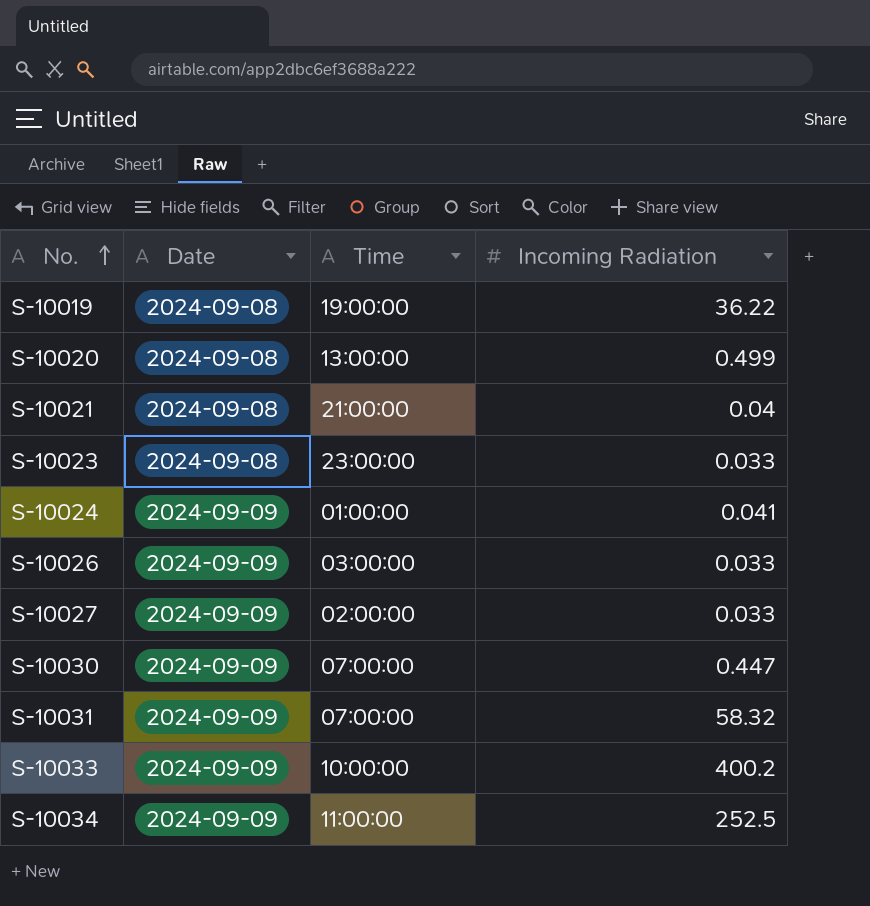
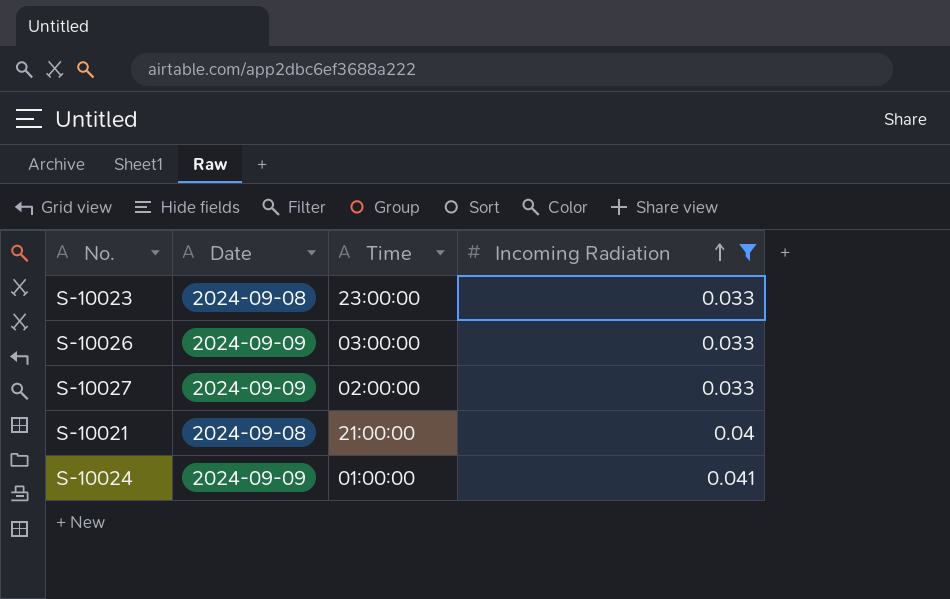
filter: none -> Incoming Radiation <= 0.041
row order: No. ascending -> Incoming Radiation ascending

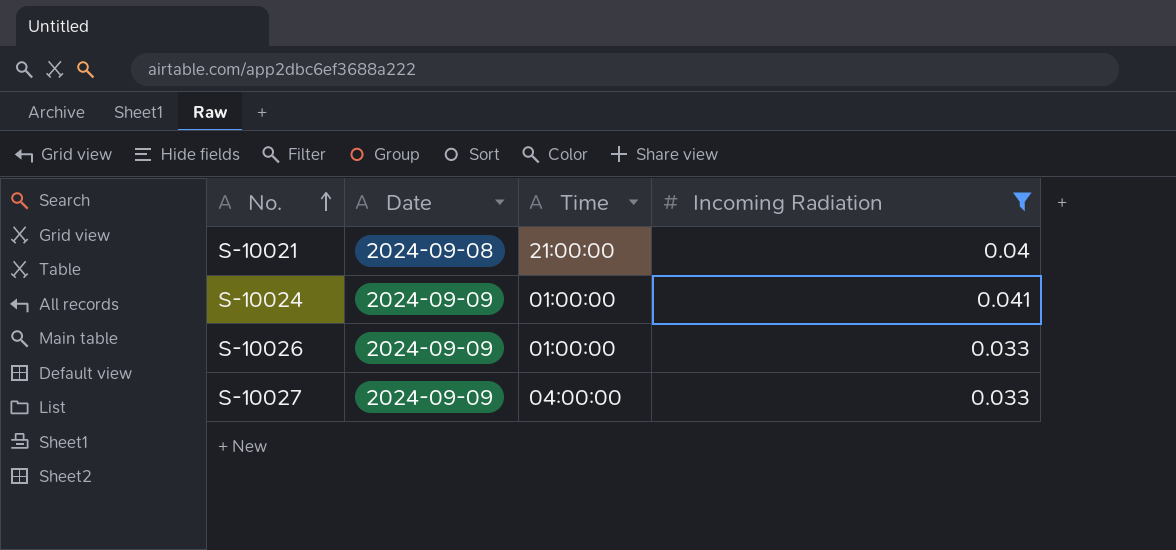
row order: Incoming Radiation ascending -> No. ascending
row S-10023: 2024-09-08 | 23:00:00 | 0.033 -> none
S-10026 | Time: 03:00:00 -> 01:00:00
S-10027 | Time: 02:00:00 -> 04:00:00

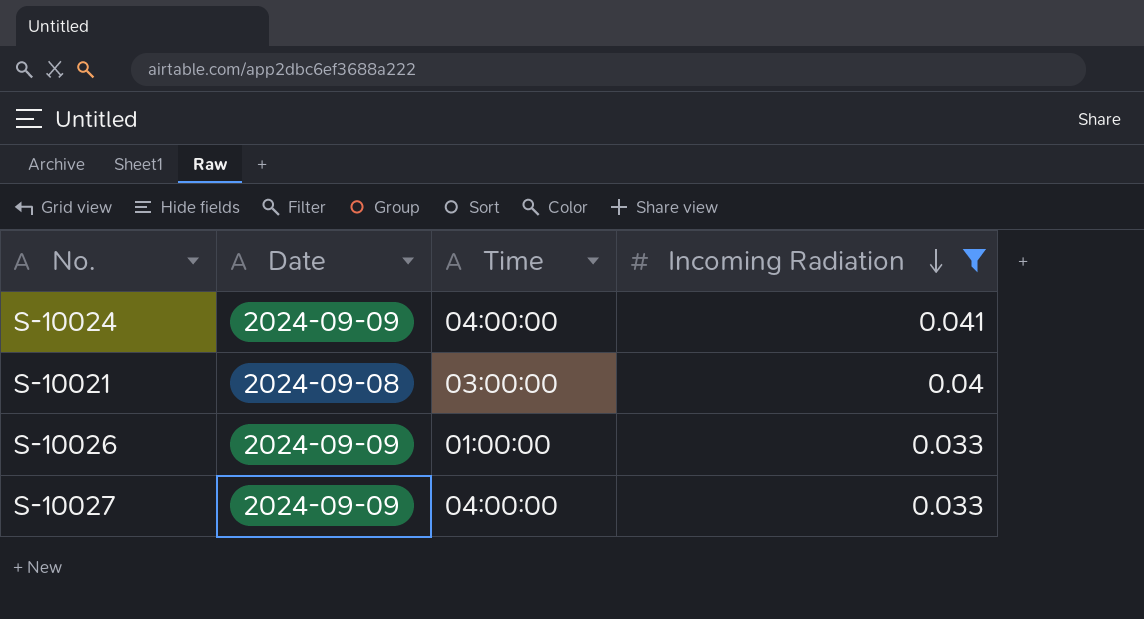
row order: No. ascending -> Incoming Radiation descending
S-10024 | Time: 01:00:00 -> 04:00:00
S-10021 | Time: 21:00:00 -> 03:00:00

